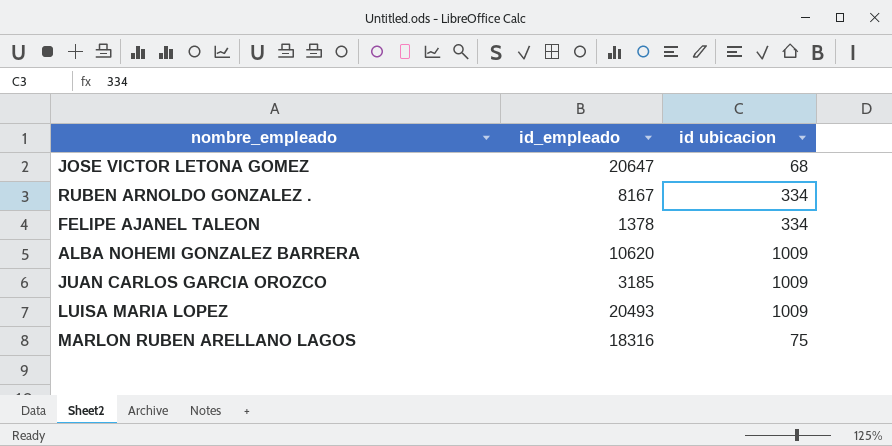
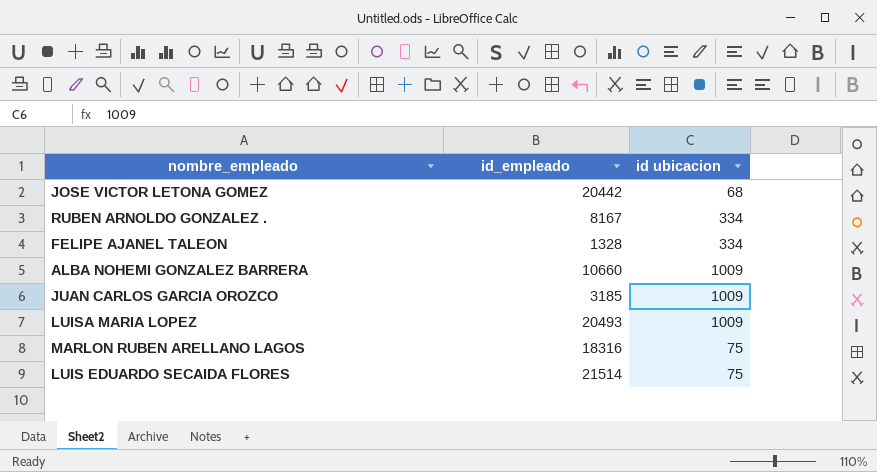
JOSE VICTOR LETONA GOMEZ | id_empleado: 20647 -> 20442
FELIPE AJANEL TALEON | id_empleado: 1378 -> 1328
ALBA NOHEMI GONZALEZ BARRERA | id_empleado: 10620 -> 10660
row LUIS EDUARDO SECAIDA FLORES: none -> 21514 | 75

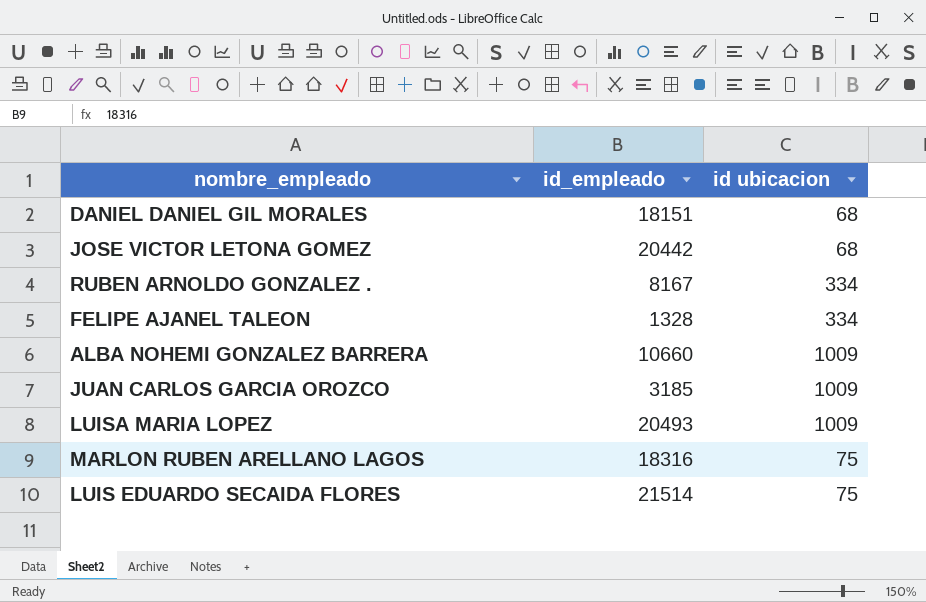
row DANIEL DANIEL GIL MORALES: none -> 18151 | 68

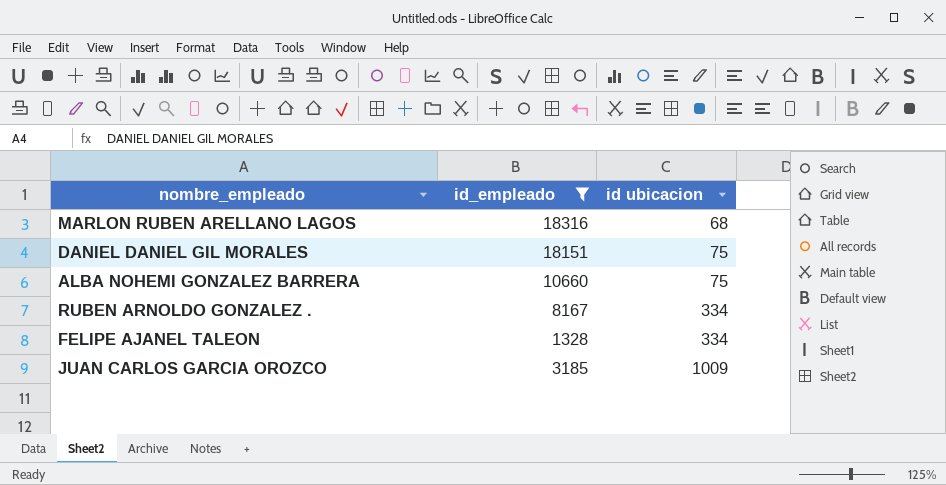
filter: none -> id_empleado <= 18316
row order: none -> id ubicacion ascending
MARLON RUBEN ARELLANO LAGOS | id ubicacion: 75 -> 68
DANIEL DANIEL GIL MORALES | id ubicacion: 68 -> 75
ALBA NOHEMI GONZALEZ BARRERA | id ubicacion: 1009 -> 75

